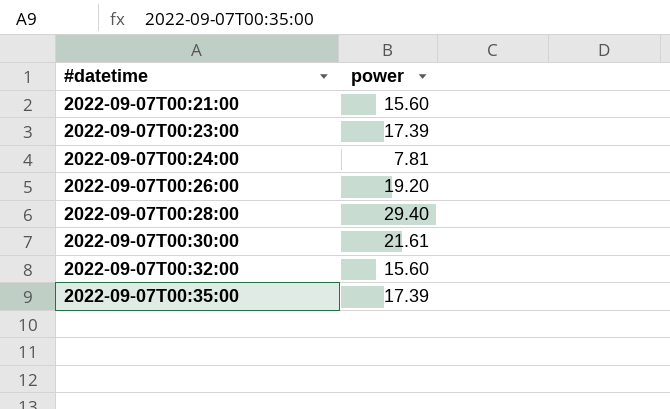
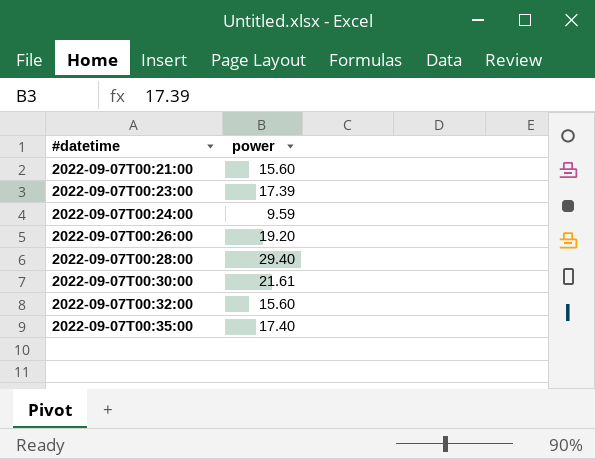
2022-09-07T00:24:00 | power: 7.81 -> 9.59
2022-09-07T00:35:00 | power: 17.39 -> 17.40

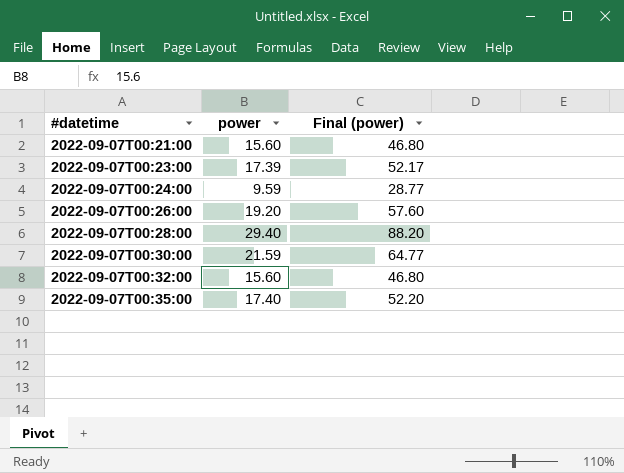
column Final (power) | formula: none -> [power] * 3
2022-09-07T00:30:00 | power: 21.61 -> 21.59

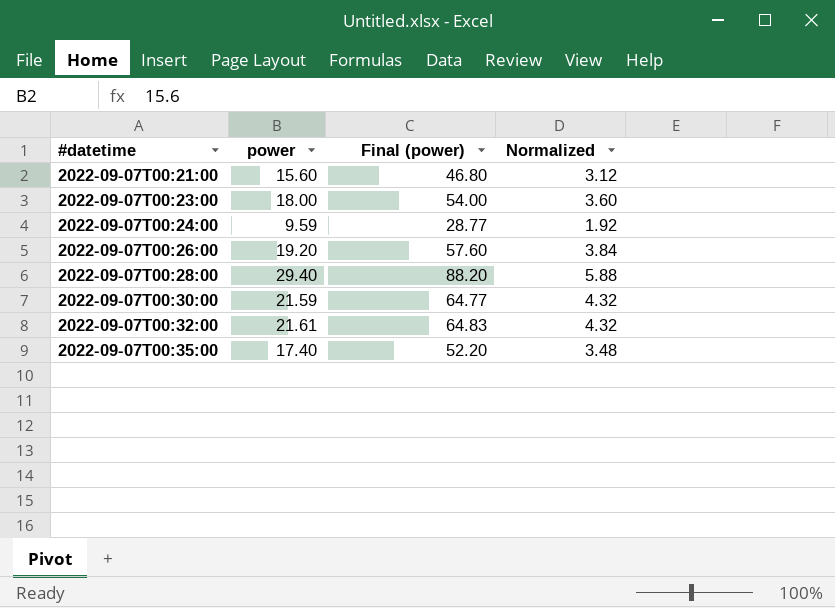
column Normalized | formula: none -> [power] * 0.2
2022-09-07T00:23:00 | power: 17.39 -> 18.00
2022-09-07T00:23:00 | Final (power): 52.17 -> 54.00
2022-09-07T00:32:00 | power: 15.60 -> 21.61
2022-09-07T00:32:00 | Final (power): 46.80 -> 64.83

